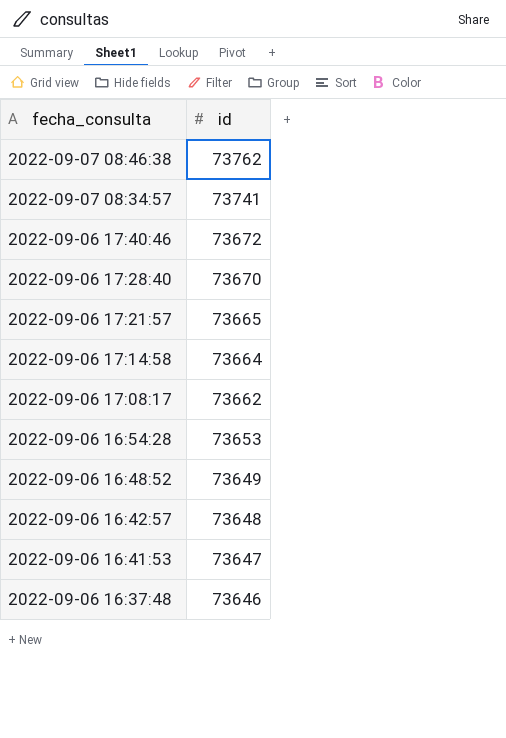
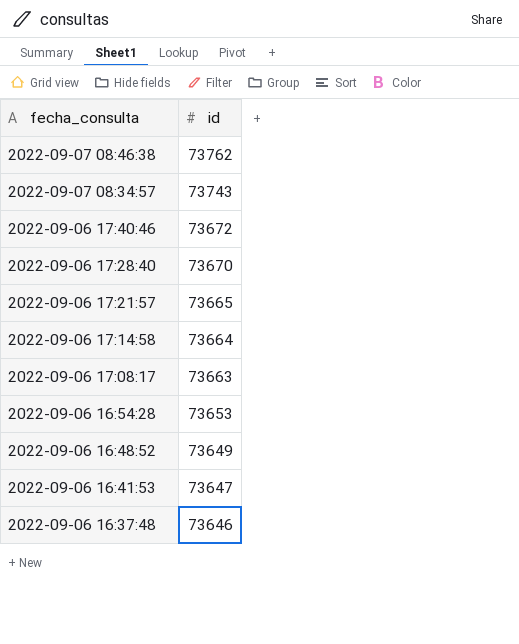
row 2022-09-06 16:42:57: 73648 -> none
2022-09-07 08:34:57 | id: 73741 -> 73743
2022-09-06 17:08:17 | id: 73662 -> 73663

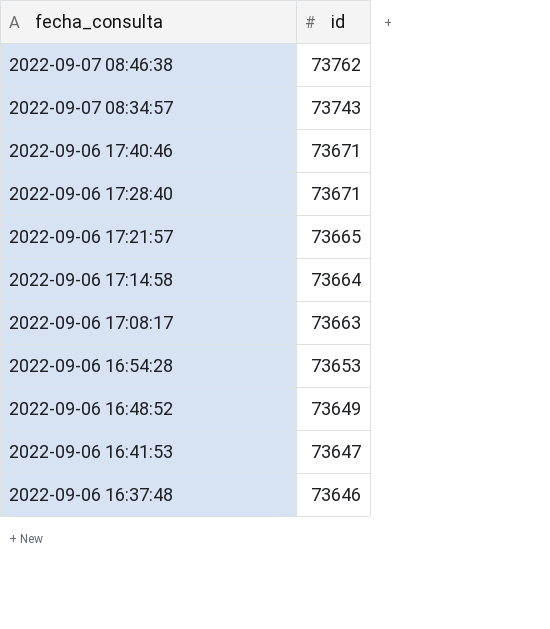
2022-09-06 17:40:46 | id: 73672 -> 73671
2022-09-06 17:28:40 | id: 73670 -> 73671

